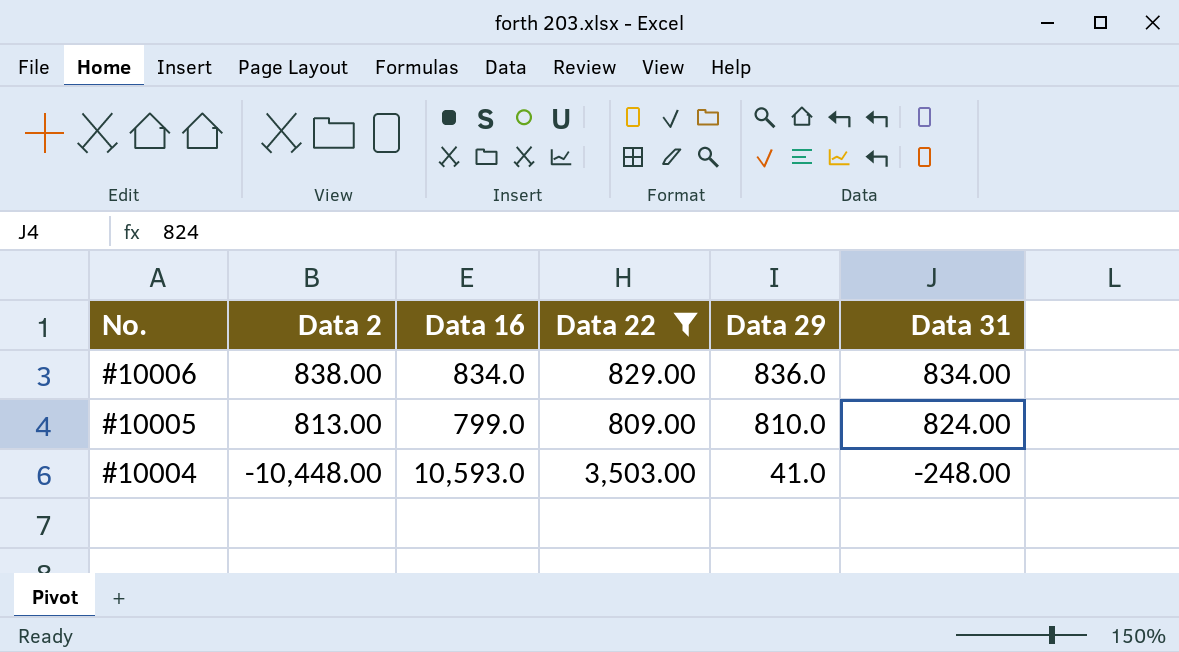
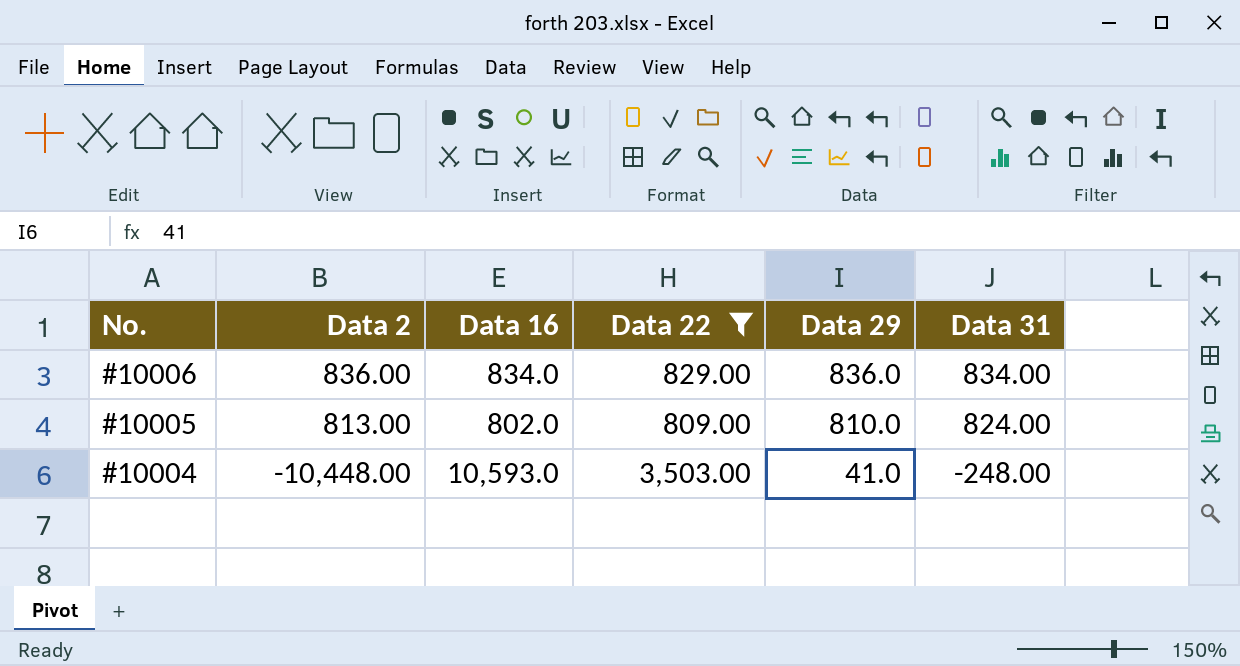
#10006 | Data 2: 838.00 -> 836.00
#10005 | Data 16: 799.0 -> 802.0

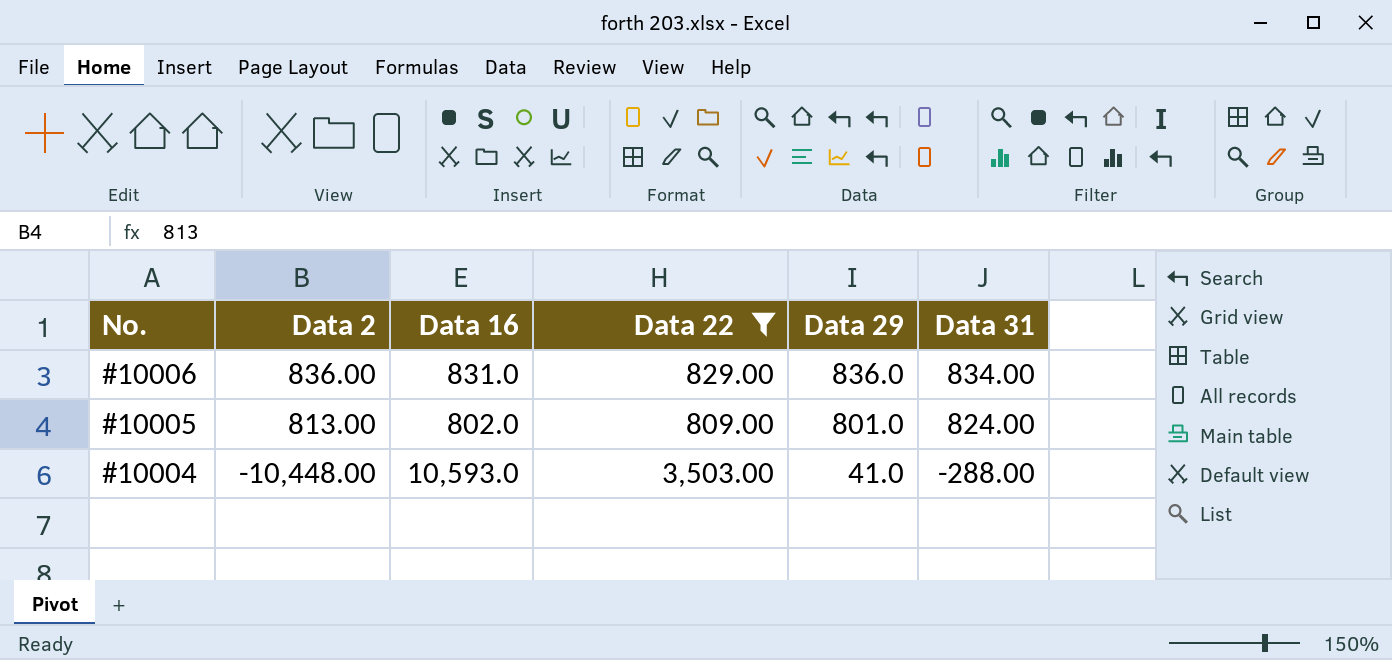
#10006 | Data 16: 834.0 -> 831.0
#10005 | Data 29: 810.0 -> 801.0
#10004 | Data 31: -248.00 -> -288.00

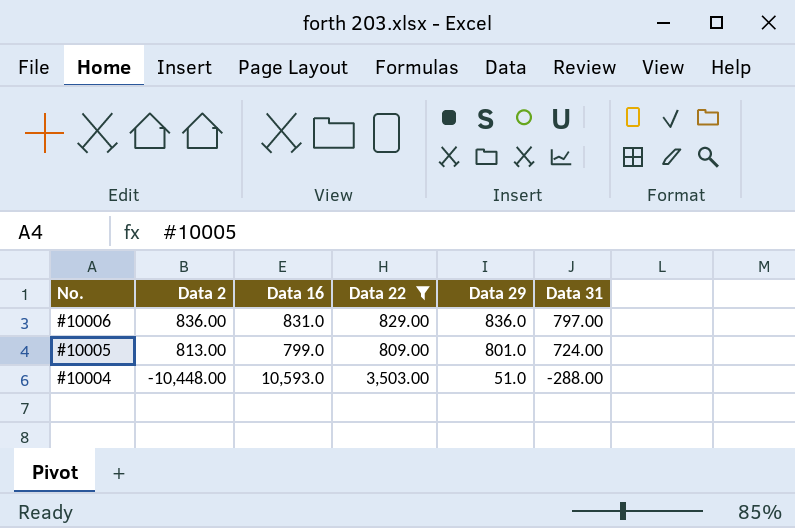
#10006 | Data 31: 834.00 -> 797.00
#10005 | Data 16: 802.0 -> 799.0
#10005 | Data 31: 824.00 -> 724.00
#10004 | Data 29: 41.0 -> 51.0

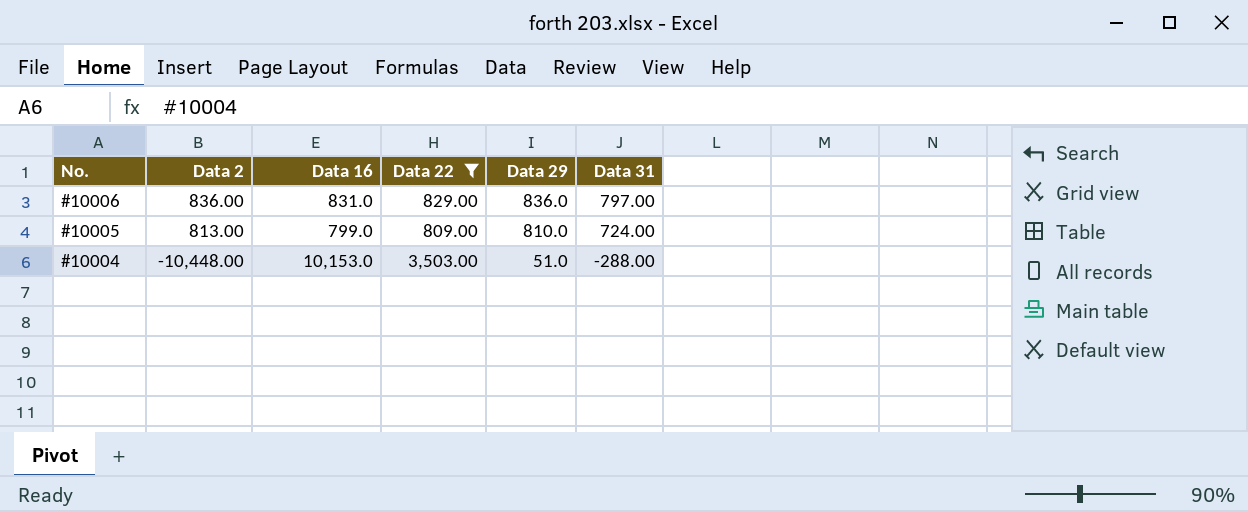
#10005 | Data 29: 801.0 -> 810.0
#10004 | Data 16: 10,593.0 -> 10,153.0

